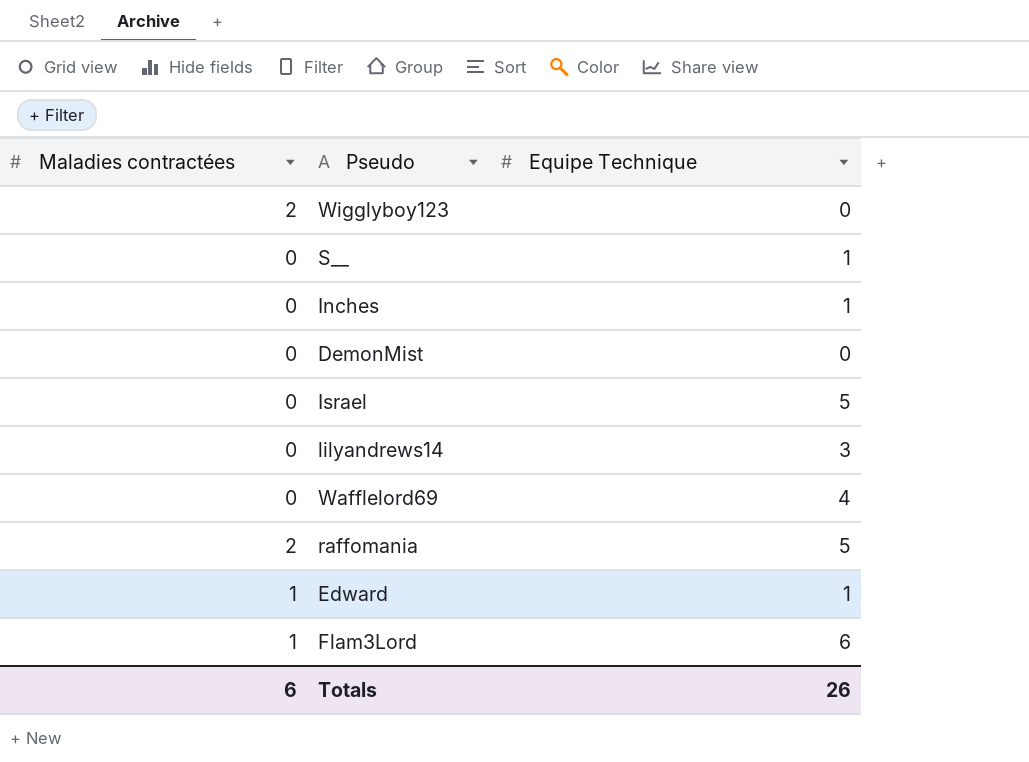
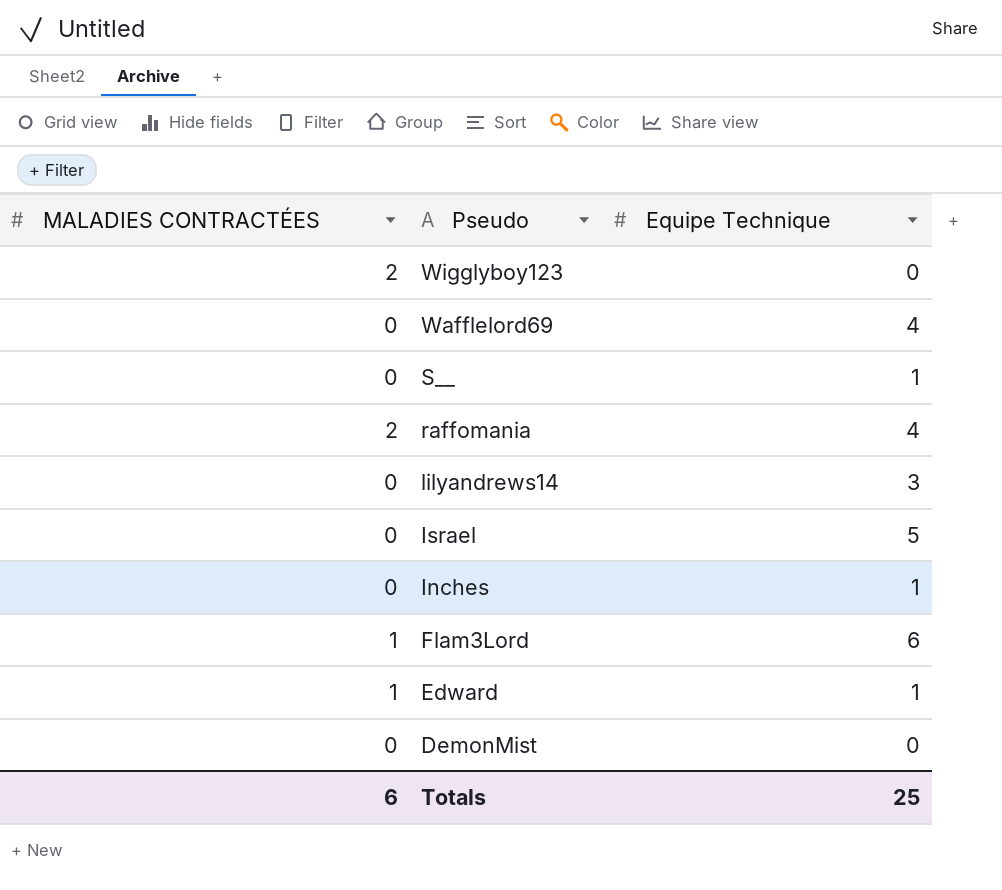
row order: none -> Pseudo descending
column name: Maladies contractées -> MALADIES CONTRACTÉES
raffomania | Equipe Technique: 5 -> 4
Totals | Equipe Technique: 26 -> 25

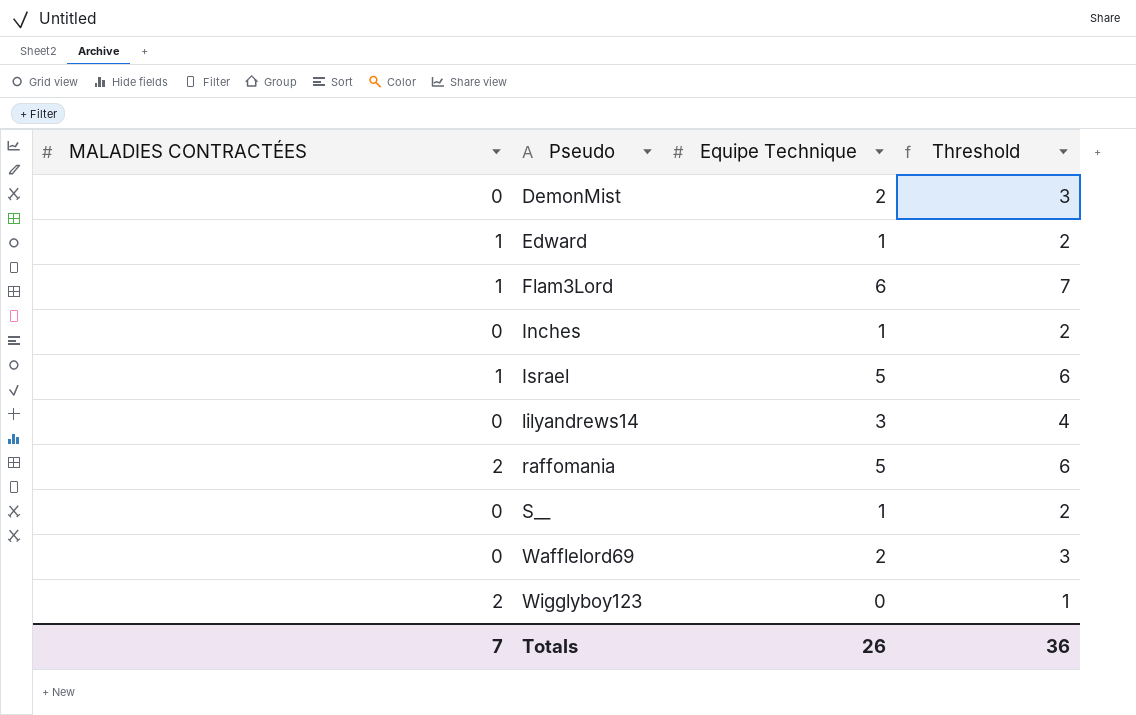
row order: Pseudo descending -> Pseudo ascending
column Threshold | formula: none -> [Equipe Technique] + 1
DemonMist | Equipe Technique: 0 -> 2
Israel | MALADIES CONTRACTÉES: 0 -> 1
raffomania | Equipe Technique: 4 -> 5
Wafflelord69 | Equipe Technique: 4 -> 2
Totals | MALADIES CONTRACTÉES: 6 -> 7
Totals | Equipe Technique: 25 -> 26

